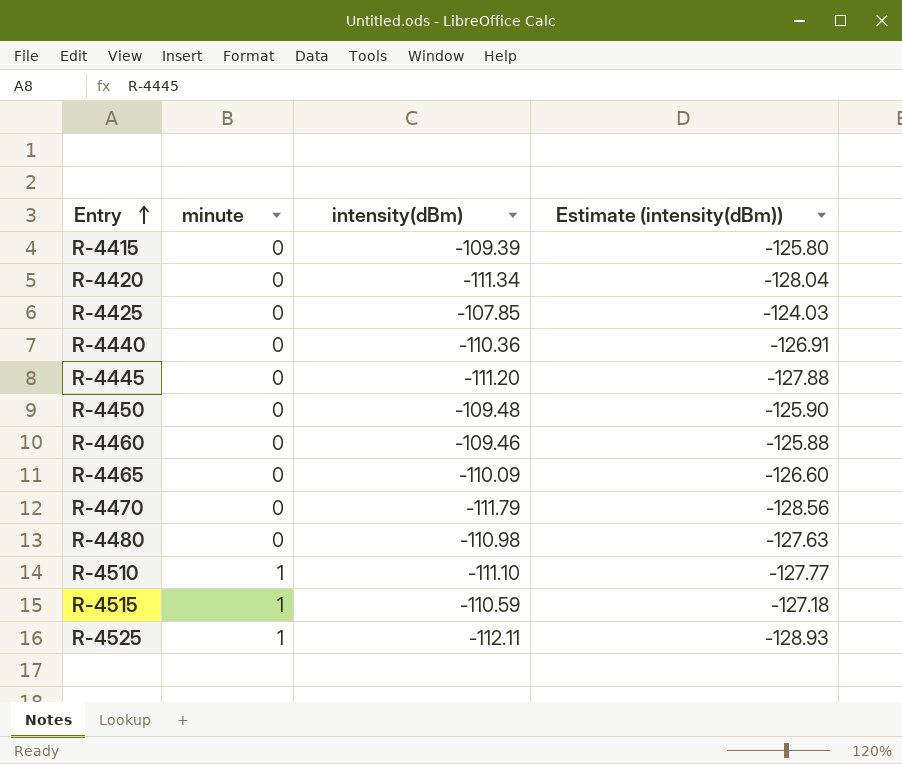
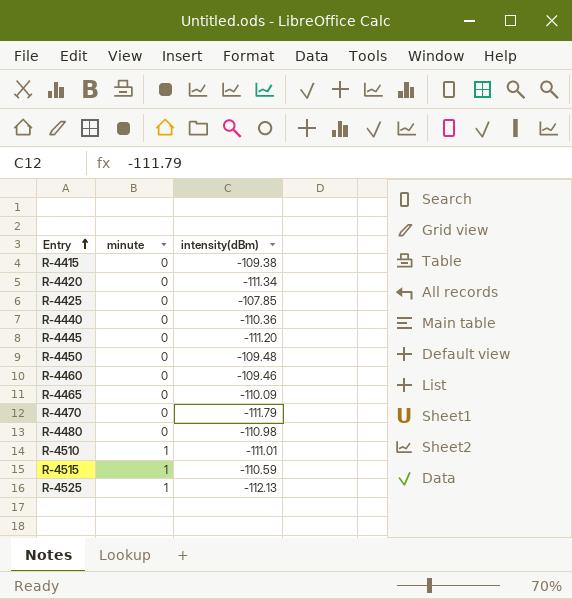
column Estimate (intensity(dBm)) | formula: [intensity(dBm)] * 1.15 -> none
R-4415 | intensity(dBm): -109.39 -> -109.38
R-4510 | intensity(dBm): -111.10 -> -111.01
R-4525 | intensity(dBm): -112.11 -> -112.13

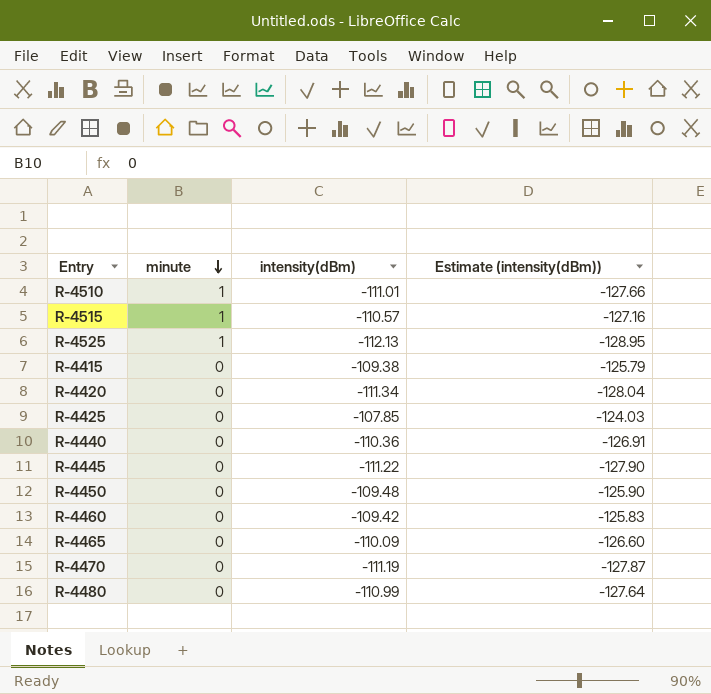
row order: Entry ascending -> minute descending
column Estimate (intensity(dBm)) | formula: none -> [intensity(dBm)] * 1.15
R-4515 | intensity(dBm): -110.59 -> -110.57
R-4445 | intensity(dBm): -111.20 -> -111.22
R-4460 | intensity(dBm): -109.46 -> -109.42
R-4470 | intensity(dBm): -111.79 -> -111.19
R-4480 | intensity(dBm): -110.98 -> -110.99

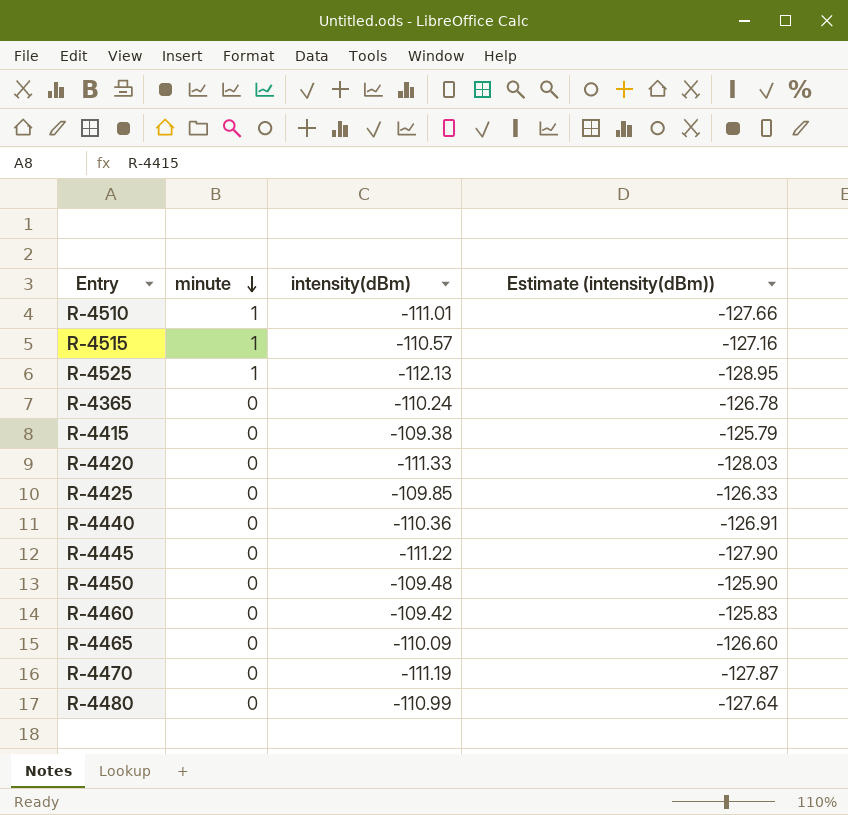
row R-4365: none -> 0 | -110.24 | -126.78
R-4420 | intensity(dBm): -111.34 -> -111.33
R-4420 | Estimate (intensity(dBm)): -128.04 -> -128.03
R-4425 | intensity(dBm): -107.85 -> -109.85
R-4425 | Estimate (intensity(dBm)): -124.03 -> -126.33

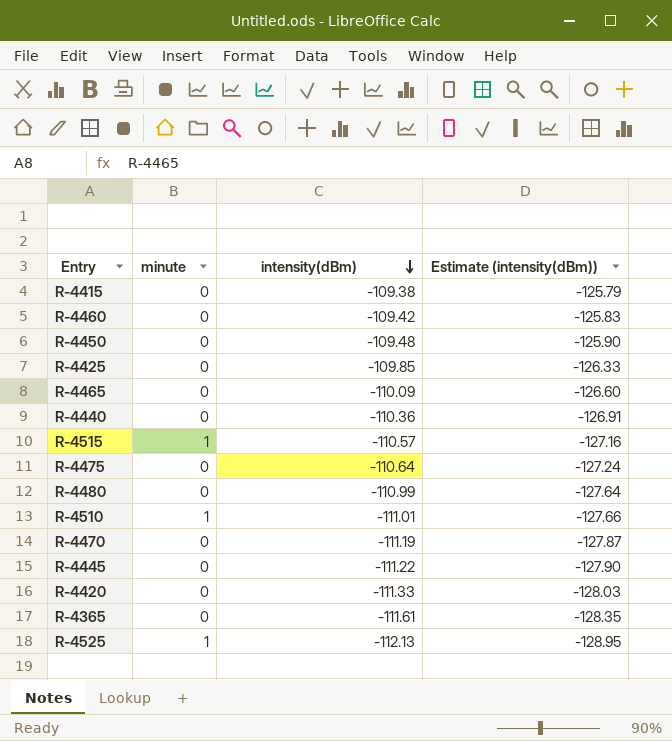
row order: minute descending -> intensity(dBm) descending
row R-4475: none -> 0 | -110.64 | -127.24
R-4365 | intensity(dBm): -110.24 -> -111.61
R-4365 | Estimate (intensity(dBm)): -126.78 -> -128.35

